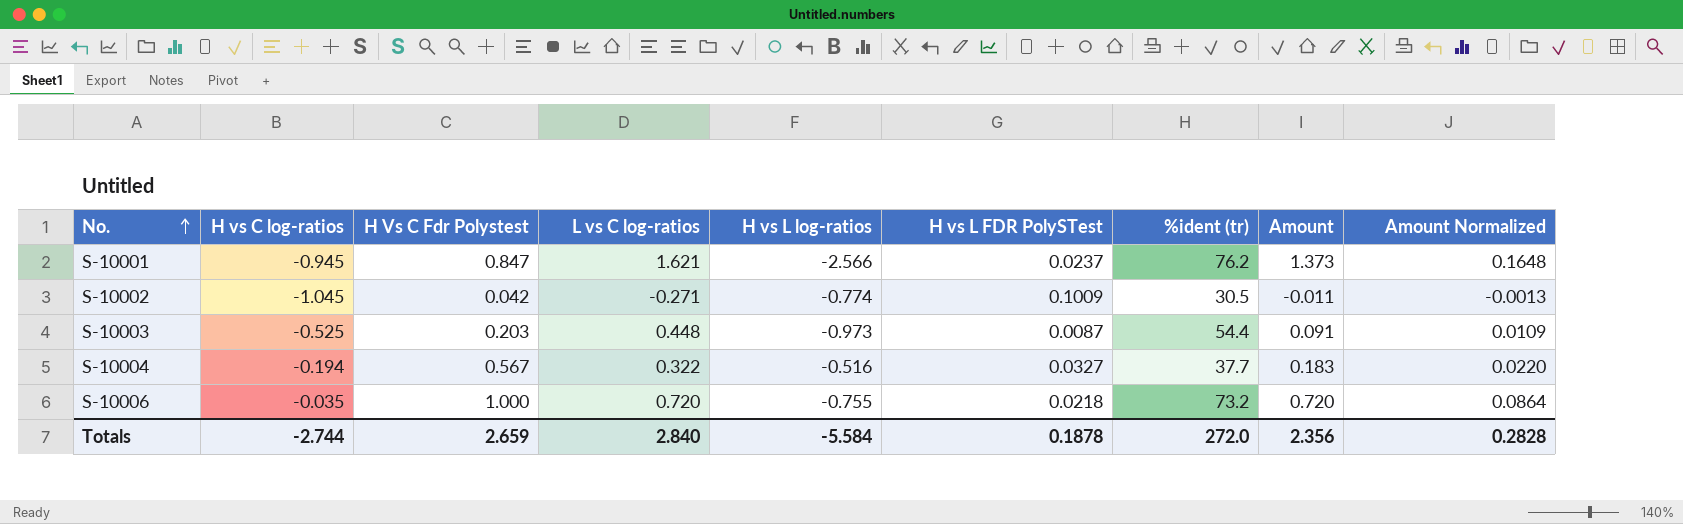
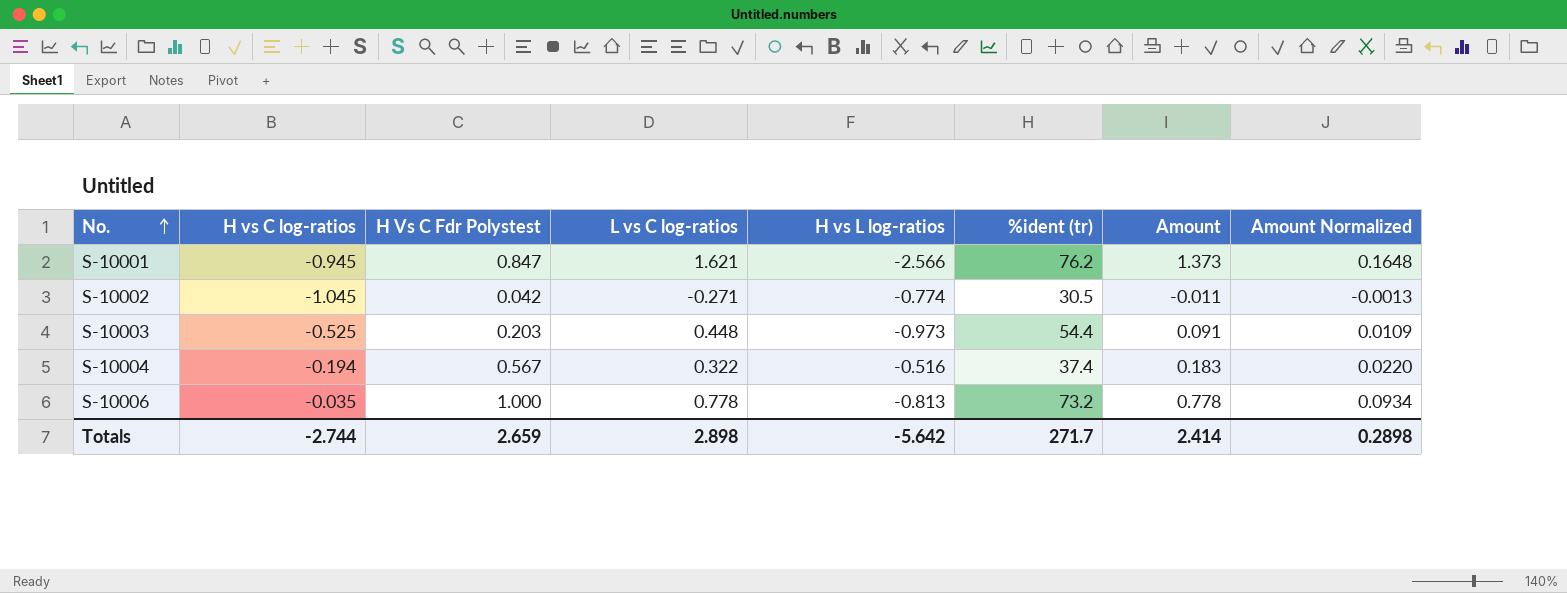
column H vs L FDR PolySTest | position: 6 -> none
S-10004 | %ident (tr): 37.7 -> 37.4
S-10006 | L vs C log-ratios: 0.720 -> 0.778
S-10006 | H vs L log-ratios: -0.755 -> -0.813
S-10006 | Amount: 0.720 -> 0.778
S-10006 | Amount Normalized: 0.0864 -> 0.0934
Totals | L vs C log-ratios: 2.840 -> 2.898
Totals | H vs L log-ratios: -5.584 -> -5.642
Totals | %ident (tr): 272.0 -> 271.7
Totals | Amount: 2.356 -> 2.414
Totals | Amount Normalized: 0.2828 -> 0.2898

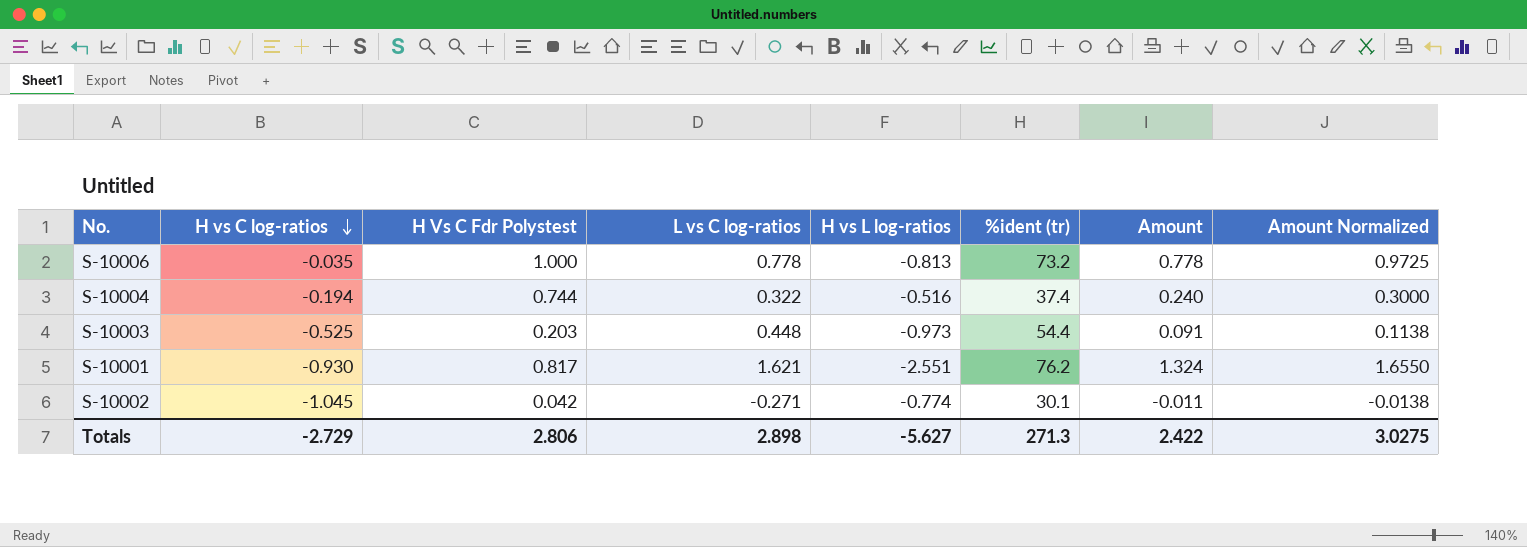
row order: No. ascending -> H vs C log-ratios descending
column Amount Normalized | formula: [Amount] * 0.12 -> [Amount] * 1.25
S-10004 | H Vs C Fdr Polystest: 0.567 -> 0.744
S-10004 | Amount: 0.183 -> 0.240
S-10001 | H vs C log-ratios: -0.945 -> -0.930
S-10001 | H Vs C Fdr Polystest: 0.847 -> 0.817
S-10001 | H vs L log-ratios: -2.566 -> -2.551
S-10001 | Amount: 1.373 -> 1.324
S-10002 | %ident (tr): 30.5 -> 30.1
Totals | H vs C log-ratios: -2.744 -> -2.729
Totals | H Vs C Fdr Polystest: 2.659 -> 2.806
Totals | H vs L log-ratios: -5.642 -> -5.627
Totals | %ident (tr): 271.7 -> 271.3
Totals | Amount: 2.414 -> 2.422
Totals | Amount Normalized: 0.2898 -> 3.0275

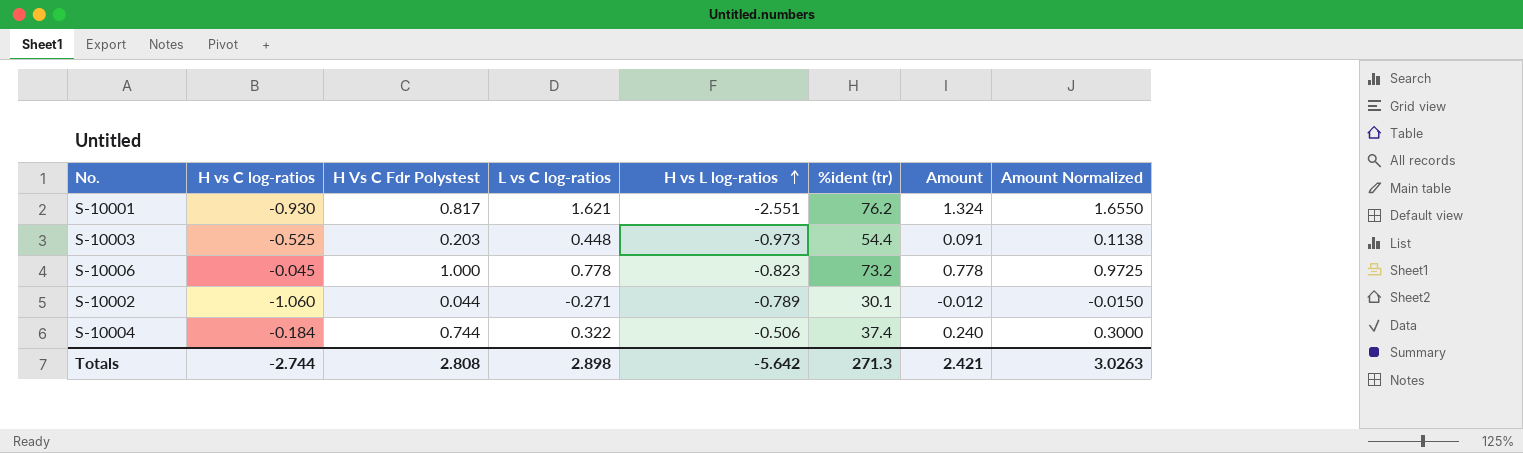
row order: H vs C log-ratios descending -> H vs L log-ratios ascending
S-10006 | H vs C log-ratios: -0.035 -> -0.045
S-10006 | H vs L log-ratios: -0.813 -> -0.823
S-10002 | H vs C log-ratios: -1.045 -> -1.060
S-10002 | H Vs C Fdr Polystest: 0.042 -> 0.044
S-10002 | H vs L log-ratios: -0.774 -> -0.789
S-10002 | Amount: -0.011 -> -0.012
S-10002 | Amount Normalized: -0.0138 -> -0.0150
S-10004 | H vs C log-ratios: -0.194 -> -0.184
S-10004 | H vs L log-ratios: -0.516 -> -0.506
Totals | H vs C log-ratios: -2.729 -> -2.744
Totals | H Vs C Fdr Polystest: 2.806 -> 2.808
Totals | H vs L log-ratios: -5.627 -> -5.642
Totals | Amount: 2.422 -> 2.421
Totals | Amount Normalized: 3.0275 -> 3.0263

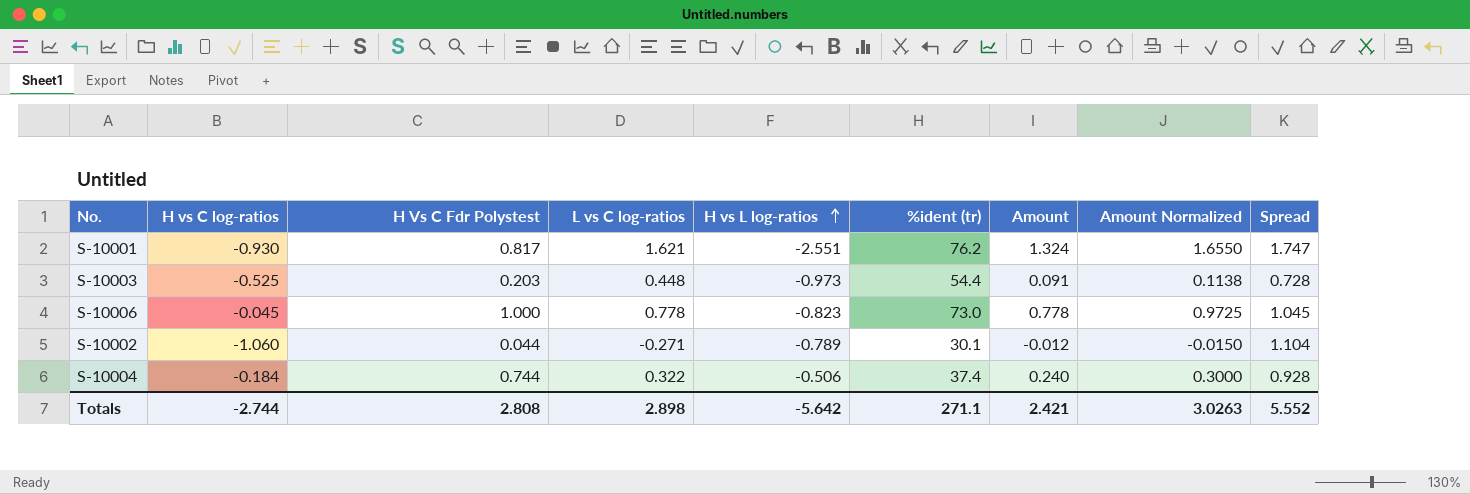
column Spread | formula: none -> [H Vs C Fdr Polystest] - [H vs C log-ratios]
S-10006 | %ident (tr): 73.2 -> 73.0
Totals | %ident (tr): 271.3 -> 271.1

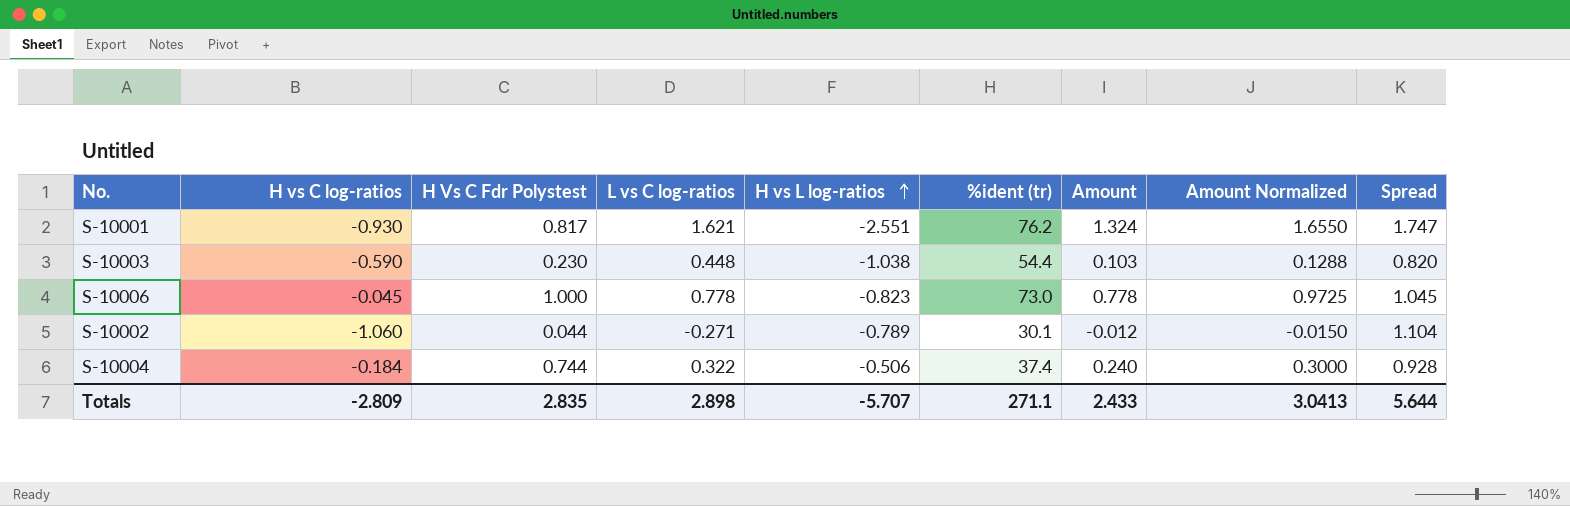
S-10003 | H vs C log-ratios: -0.525 -> -0.590
S-10003 | H Vs C Fdr Polystest: 0.203 -> 0.230
S-10003 | H vs L log-ratios: -0.973 -> -1.038
S-10003 | Amount: 0.091 -> 0.103
S-10003 | Amount Normalized: 0.1138 -> 0.1288
S-10003 | Spread: 0.728 -> 0.820
Totals | H vs C log-ratios: -2.744 -> -2.809
Totals | H Vs C Fdr Polystest: 2.808 -> 2.835
Totals | H vs L log-ratios: -5.642 -> -5.707
Totals | Amount: 2.421 -> 2.433
Totals | Amount Normalized: 3.0263 -> 3.0413
Totals | Spread: 5.552 -> 5.644

